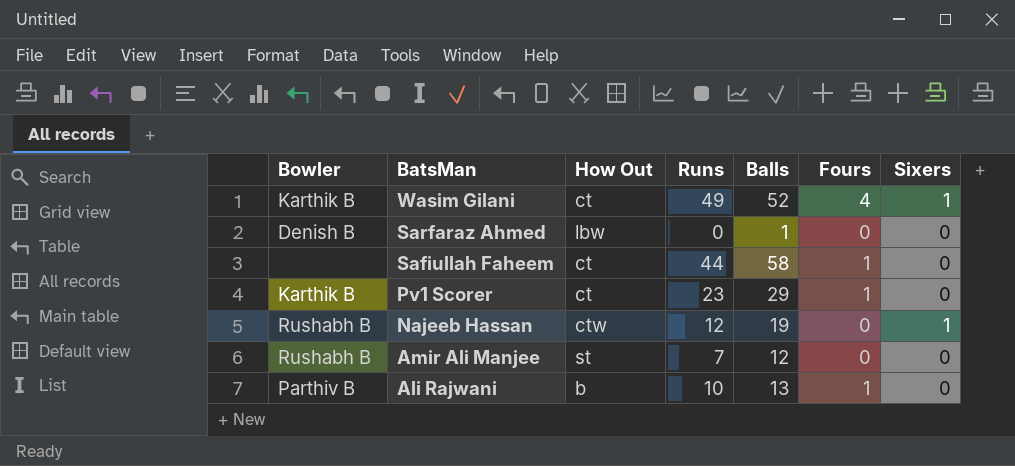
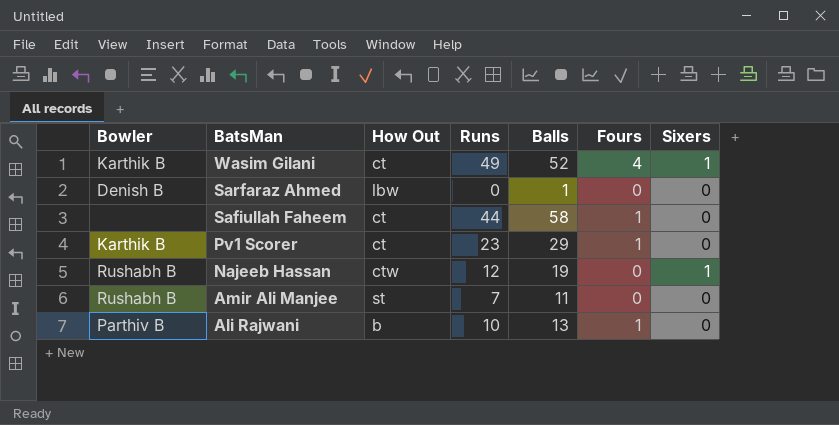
Amir Ali Manjee | Balls: 12 -> 11

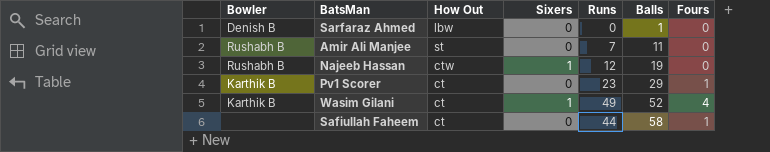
row order: BatsMan descending -> Balls ascending
column Sixers | position: 7 -> 4
row Ali Rajwani: Parthiv B | b | 10 | 13 | 1 | 0 -> none

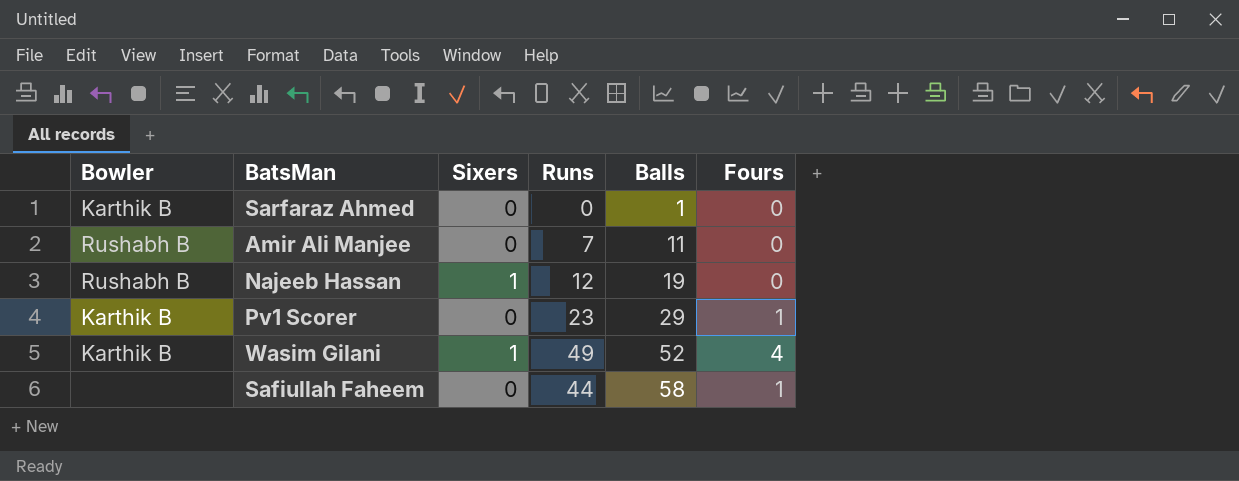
column How Out | position: 3 -> none
Sarfaraz Ahmed | Bowler: Denish B -> Karthik B

